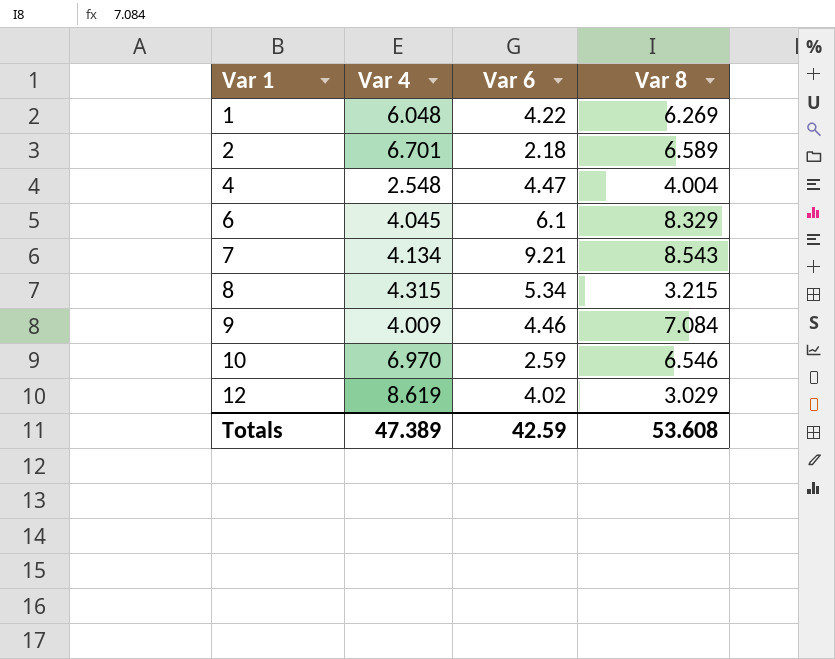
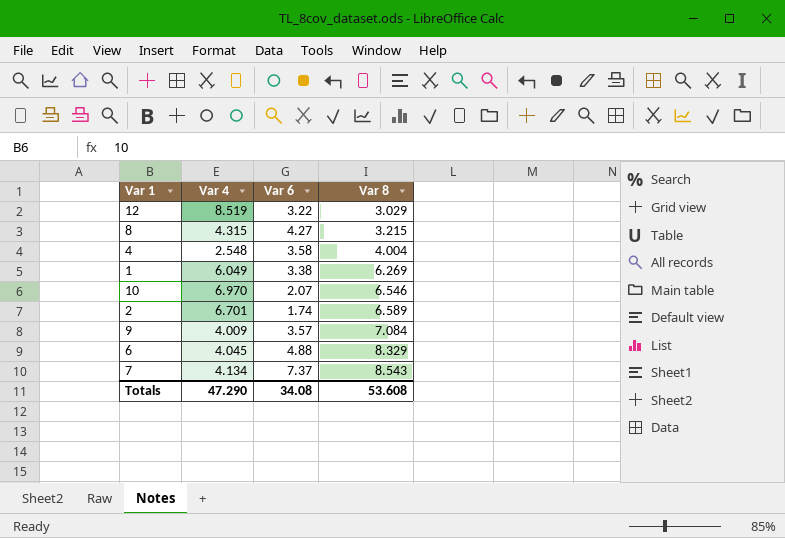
row order: Var 1 ascending -> Var 8 ascending
12 | Var 4: 8.619 -> 8.519
12 | Var 6: 4.02 -> 3.22
8 | Var 6: 5.34 -> 4.27
4 | Var 6: 4.47 -> 3.58
1 | Var 4: 6.048 -> 6.049
1 | Var 6: 4.22 -> 3.38
10 | Var 6: 2.59 -> 2.07
2 | Var 6: 2.18 -> 1.74
9 | Var 6: 4.46 -> 3.57
6 | Var 6: 6.1 -> 4.88
7 | Var 6: 9.21 -> 7.37
Totals | Var 4: 47.389 -> 47.290
Totals | Var 6: 42.59 -> 34.08

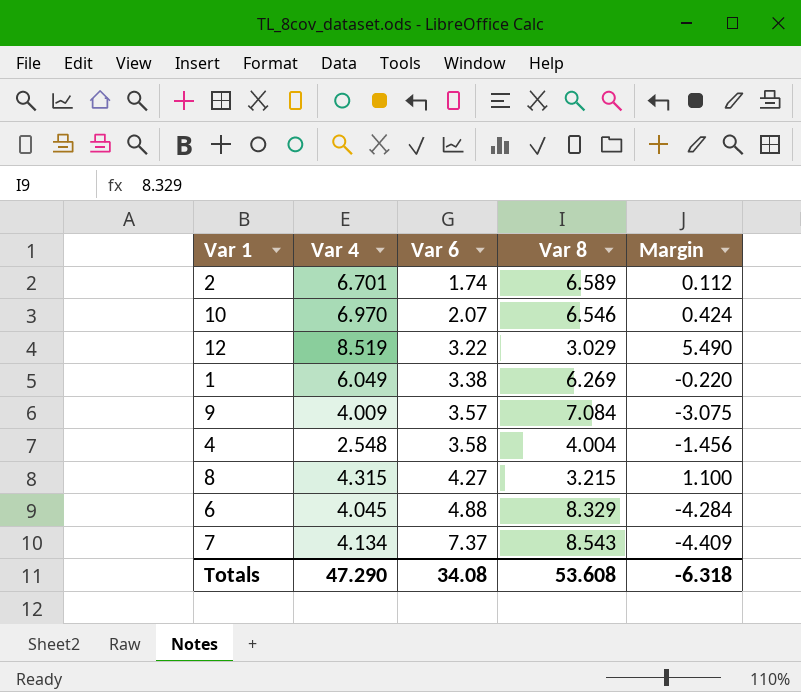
row order: Var 8 ascending -> Var 6 ascending
column Margin | formula: none -> [Var 4] - [Var 8]

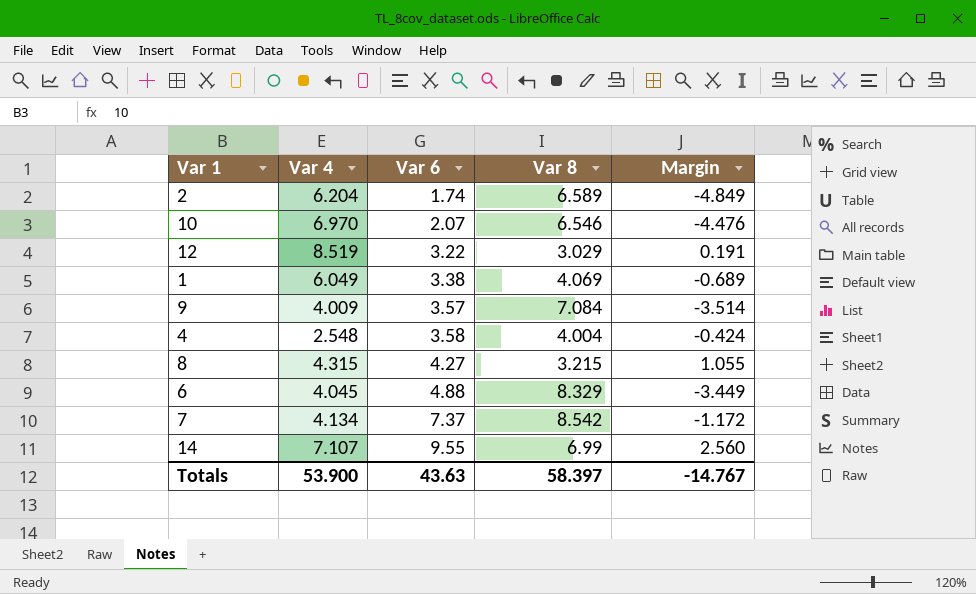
column Margin | formula: [Var 4] - [Var 8] -> [Var 6] - [Var 8]
2 | Var 4: 6.701 -> 6.204
1 | Var 8: 6.269 -> 4.069
7 | Var 8: 8.543 -> 8.542
row 14: none -> 7.107 | 9.55 | 6.99 | 2.560
Totals | Var 4: 47.290 -> 53.900
Totals | Var 6: 34.08 -> 43.63
Totals | Var 8: 53.608 -> 58.397
Totals | Margin: -6.318 -> -14.767

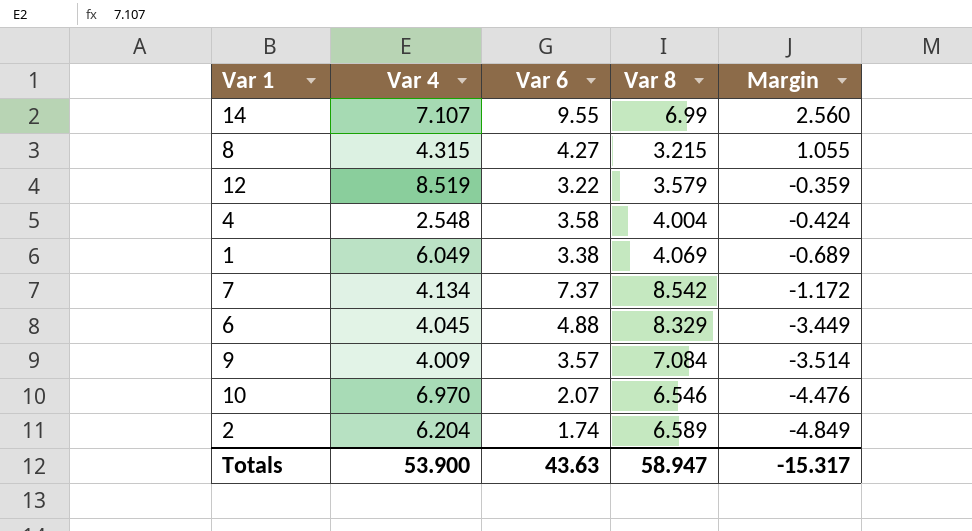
row order: Var 6 ascending -> Margin descending
12 | Var 8: 3.029 -> 3.579
12 | Margin: 0.191 -> -0.359
Totals | Var 8: 58.397 -> 58.947
Totals | Margin: -14.767 -> -15.317

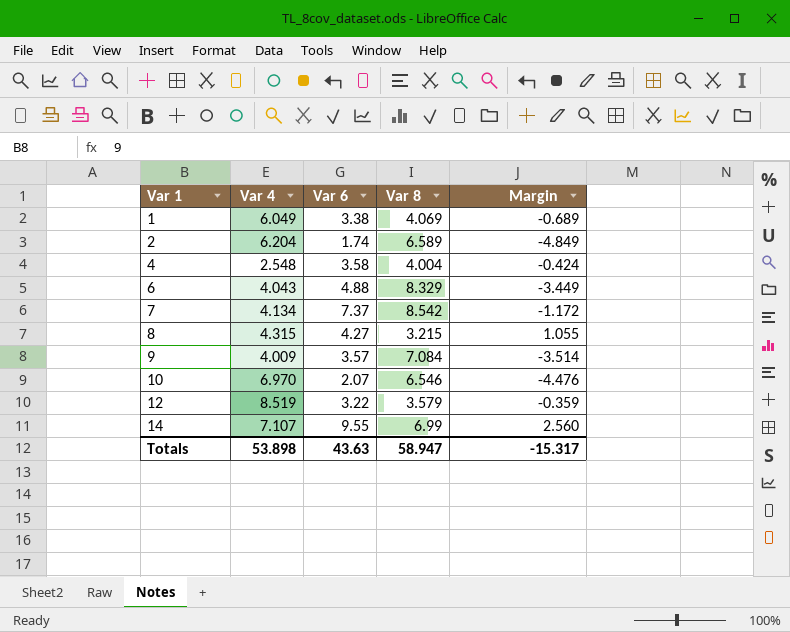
row order: Margin descending -> Var 1 ascending
6 | Var 4: 4.045 -> 4.043
Totals | Var 4: 53.900 -> 53.898

